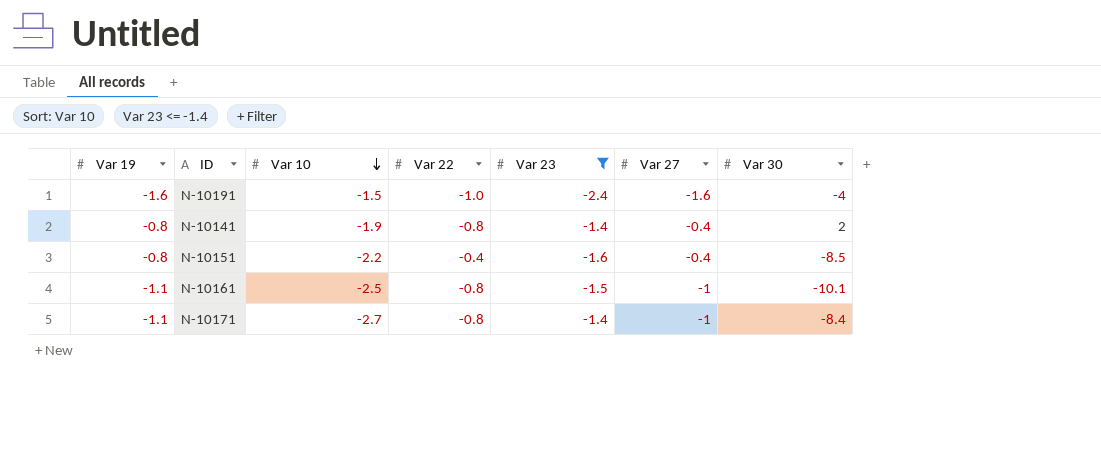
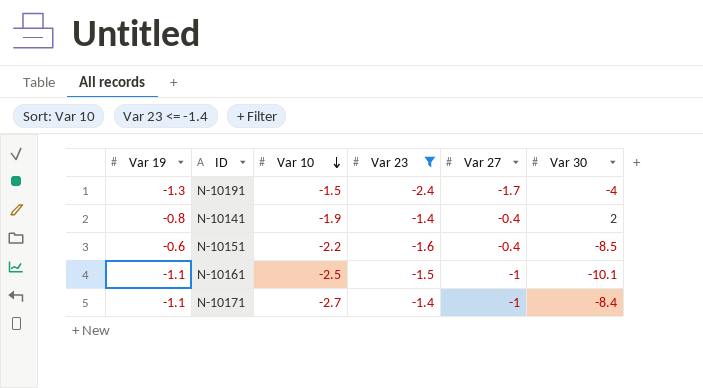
column Var 22 | position: 4 -> none
N-10191 | Var 19: -1.6 -> -1.3
N-10191 | Var 27: -1.6 -> -1.7
N-10151 | Var 19: -0.8 -> -0.6

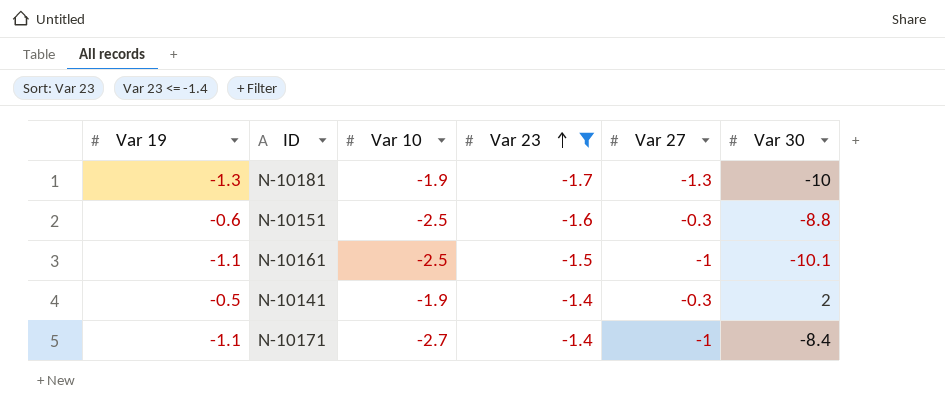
row order: Var 10 descending -> Var 23 ascending
row N-10191: -1.3 | -1.5 | -2.4 | -1.7 | -4 -> none
row N-10181: none -> -1.3 | -1.9 | -1.7 | -1.3 | -10
N-10151 | Var 10: -2.2 -> -2.5
N-10151 | Var 27: -0.4 -> -0.3
N-10151 | Var 30: -8.5 -> -8.8
N-10141 | Var 19: -0.8 -> -0.5
N-10141 | Var 27: -0.4 -> -0.3

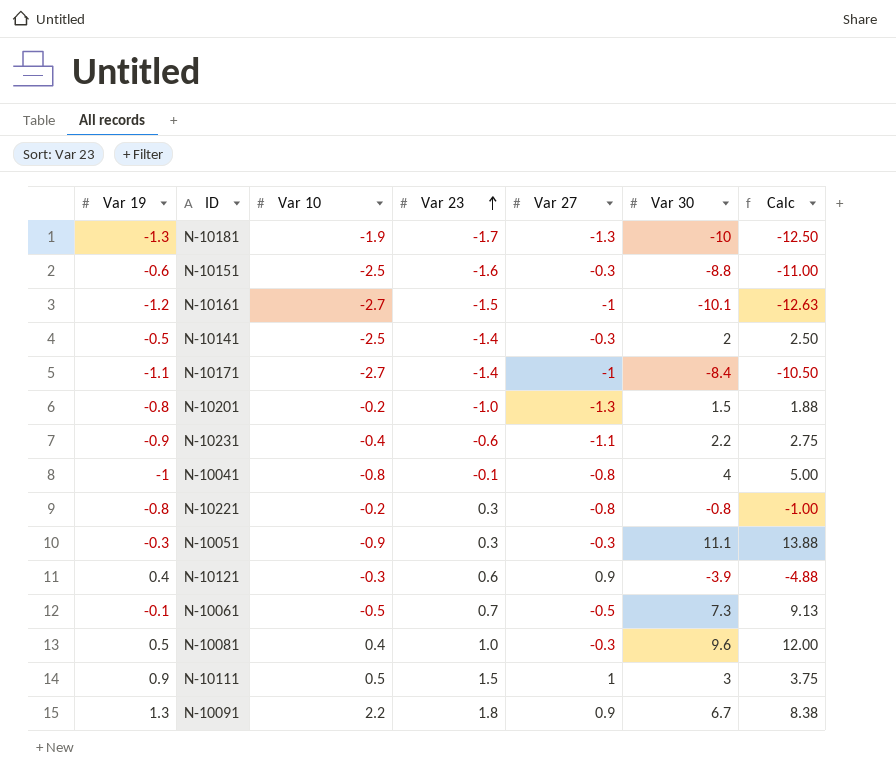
filter: Var 23 <= -1.4 -> none
column Calc | formula: none -> [Var 30] * 1.25
N-10161 | Var 19: -1.1 -> -1.2
N-10161 | Var 10: -2.5 -> -2.7
N-10141 | Var 10: -1.9 -> -2.5

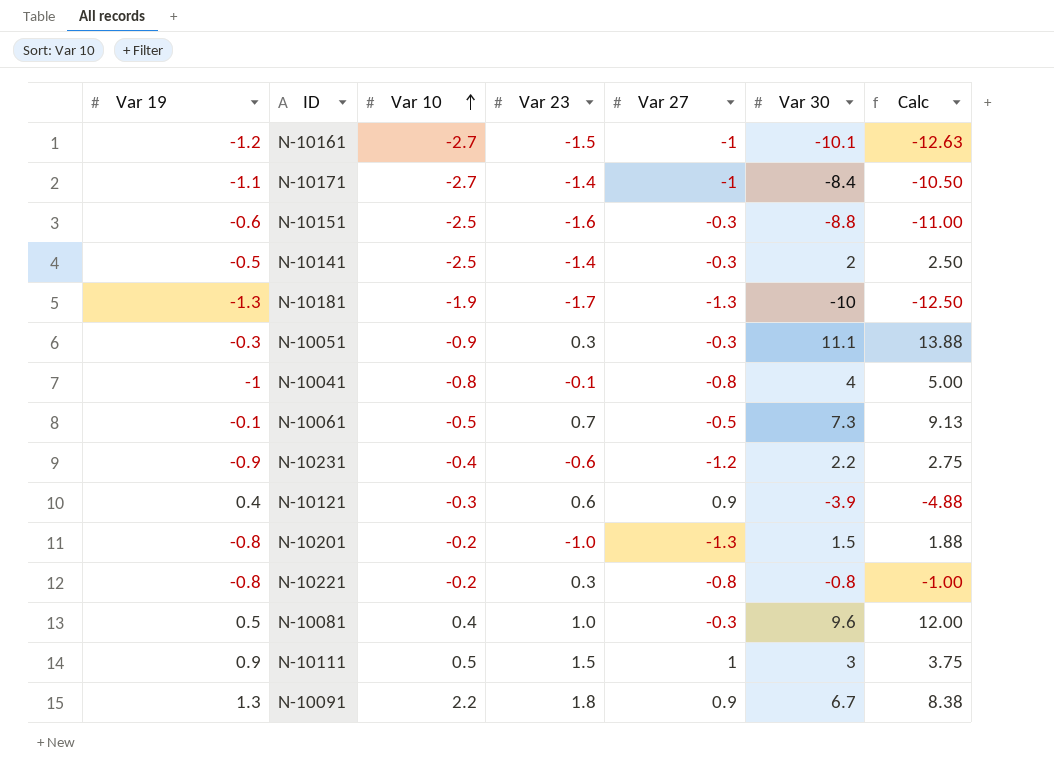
row order: Var 23 ascending -> Var 10 ascending
N-10231 | Var 27: -1.1 -> -1.2

